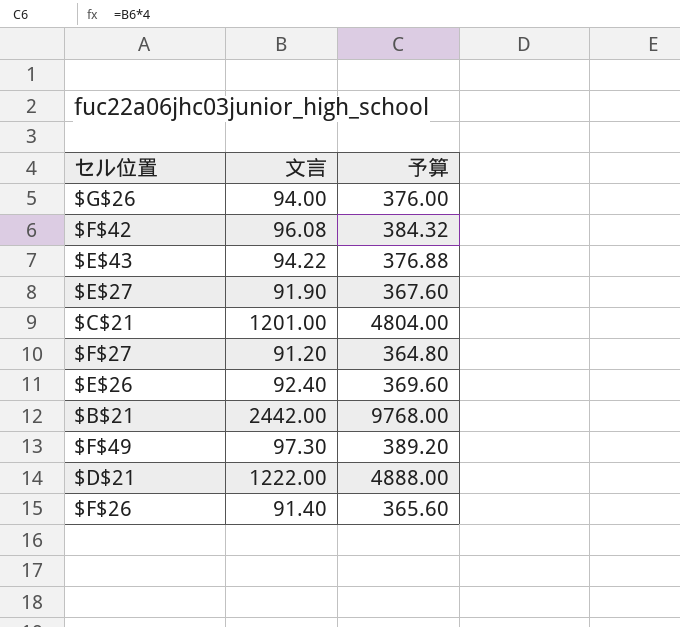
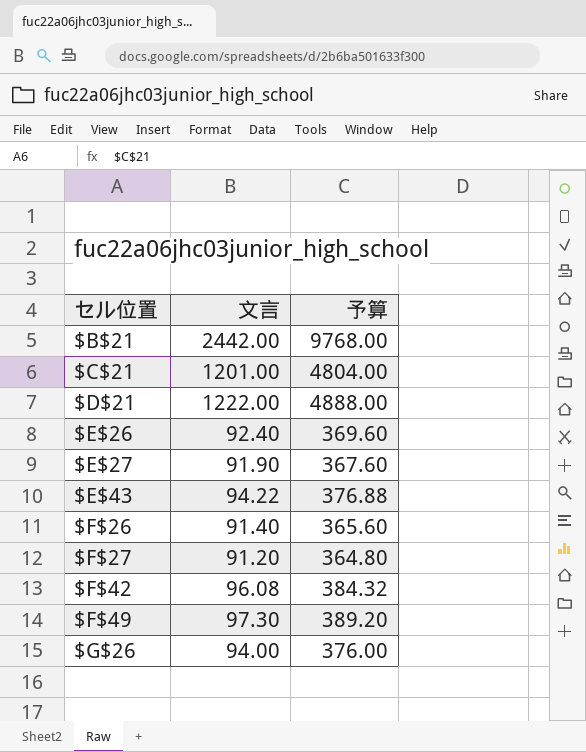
row order: none -> セル位置 ascending

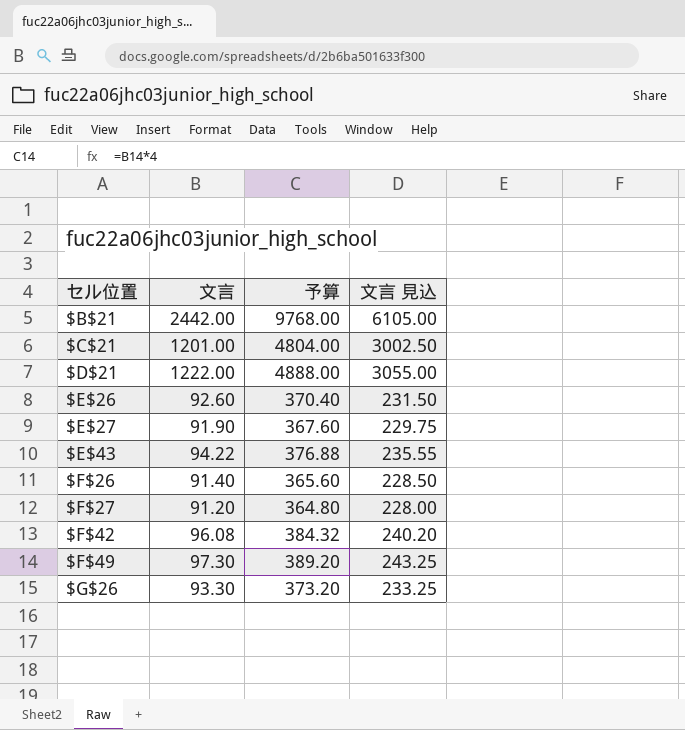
column 文言 見込 | formula: none -> [文言] * 2.5
$E$26 | 文言: 92.40 -> 92.60
$E$26 | 予算: 369.60 -> 370.40
$G$26 | 文言: 94.00 -> 93.30
$G$26 | 予算: 376.00 -> 373.20

